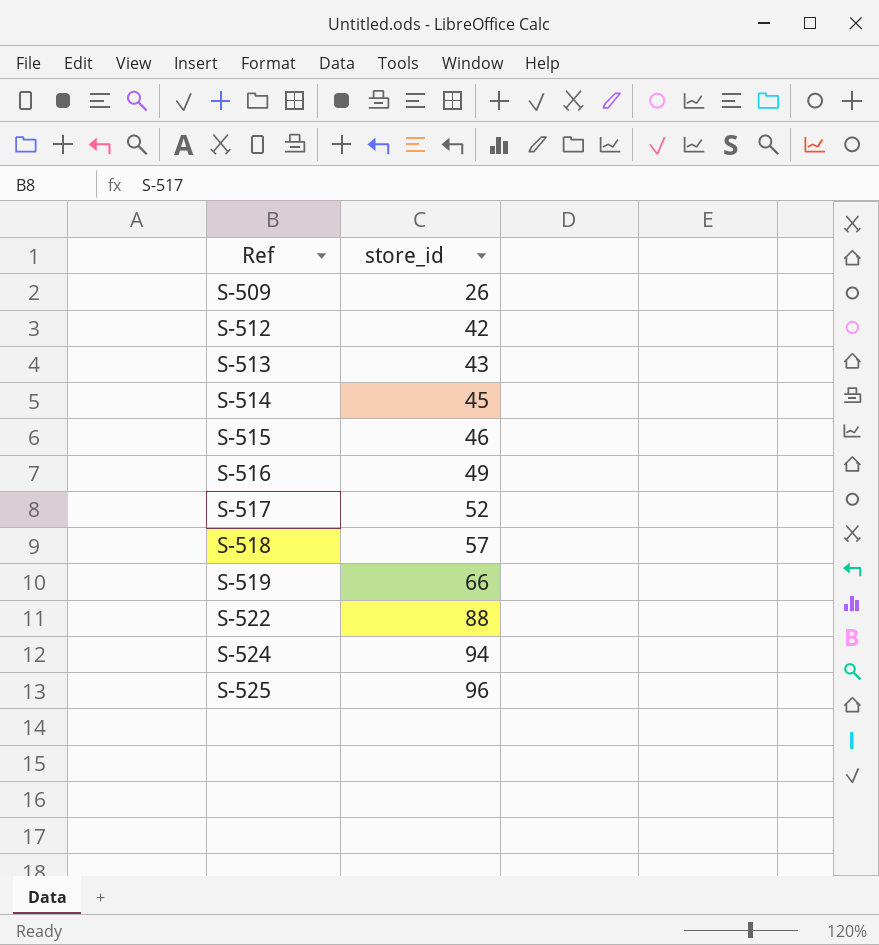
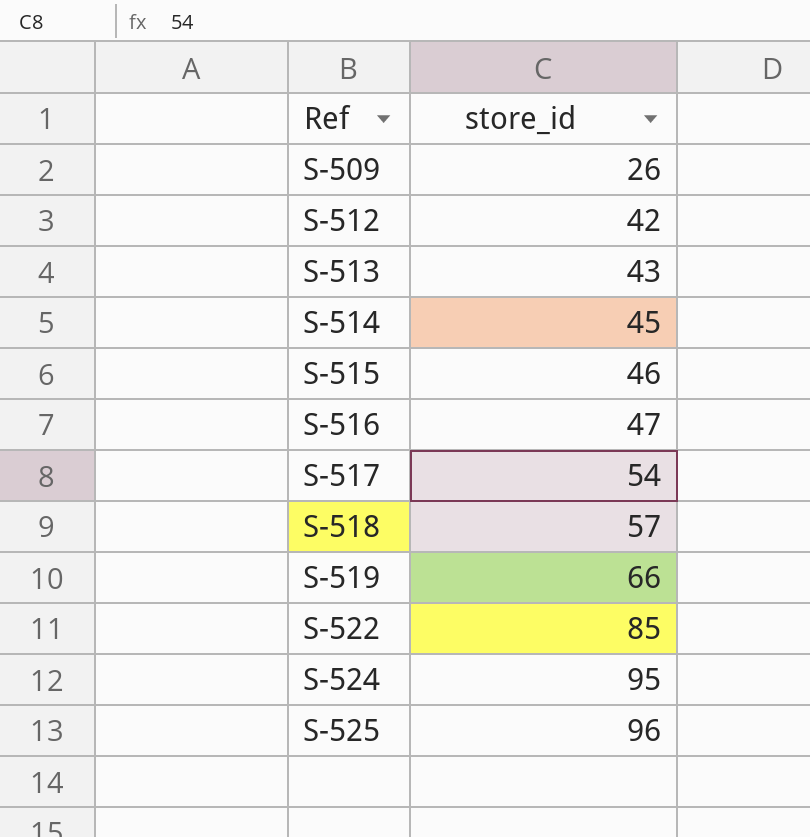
S-516 | store_id: 49 -> 47
S-517 | store_id: 52 -> 54
S-522 | store_id: 88 -> 85
S-524 | store_id: 94 -> 95

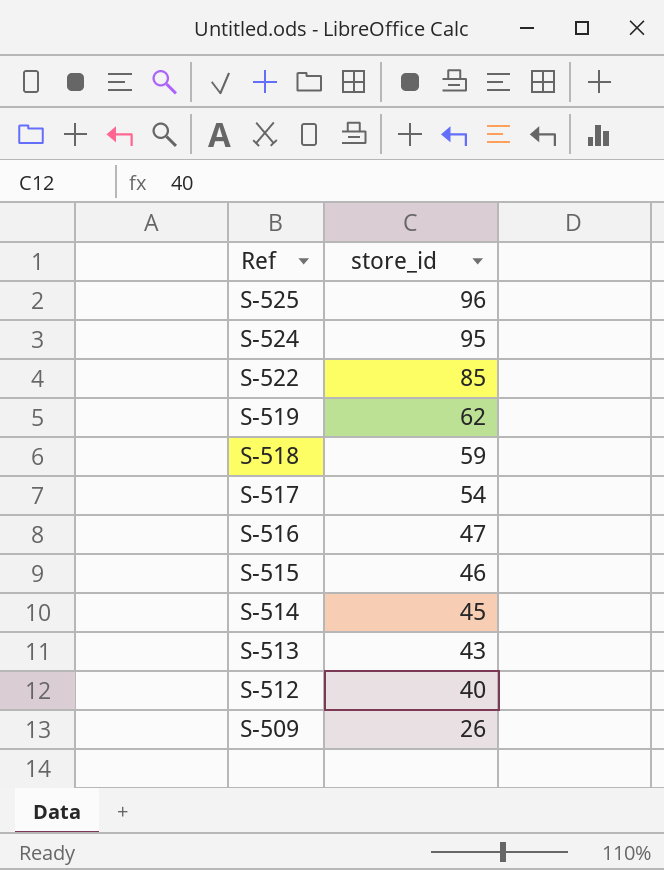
row order: Ref ascending -> Ref descending
S-519 | store_id: 66 -> 62
S-518 | store_id: 57 -> 59
S-512 | store_id: 42 -> 40

